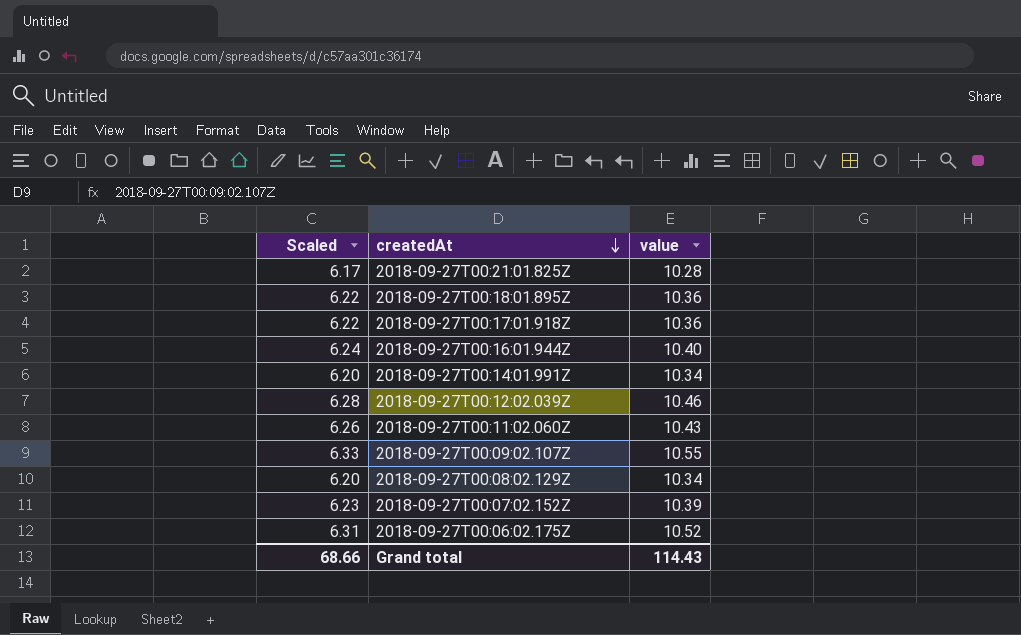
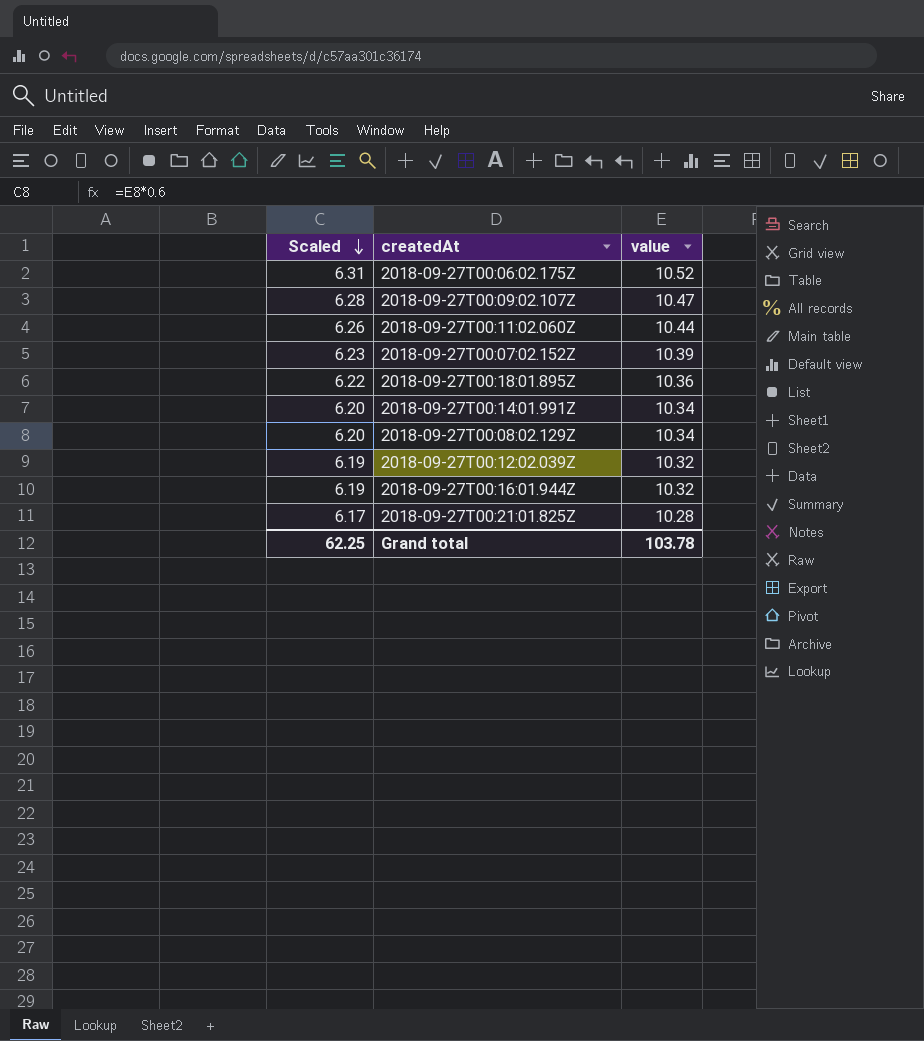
row order: createdAt descending -> Scaled descending
row 2018-09-27T00:17:01.918Z: 6.22 | 10.36 -> none
2018-09-27T00:09:02.107Z | Scaled: 6.33 -> 6.28
2018-09-27T00:09:02.107Z | value: 10.55 -> 10.47
2018-09-27T00:11:02.060Z | value: 10.43 -> 10.44
2018-09-27T00:12:02.039Z | Scaled: 6.28 -> 6.19
2018-09-27T00:12:02.039Z | value: 10.46 -> 10.32
2018-09-27T00:16:01.944Z | Scaled: 6.24 -> 6.19
2018-09-27T00:16:01.944Z | value: 10.40 -> 10.32
Grand total | Scaled: 68.66 -> 62.25
Grand total | value: 114.43 -> 103.78

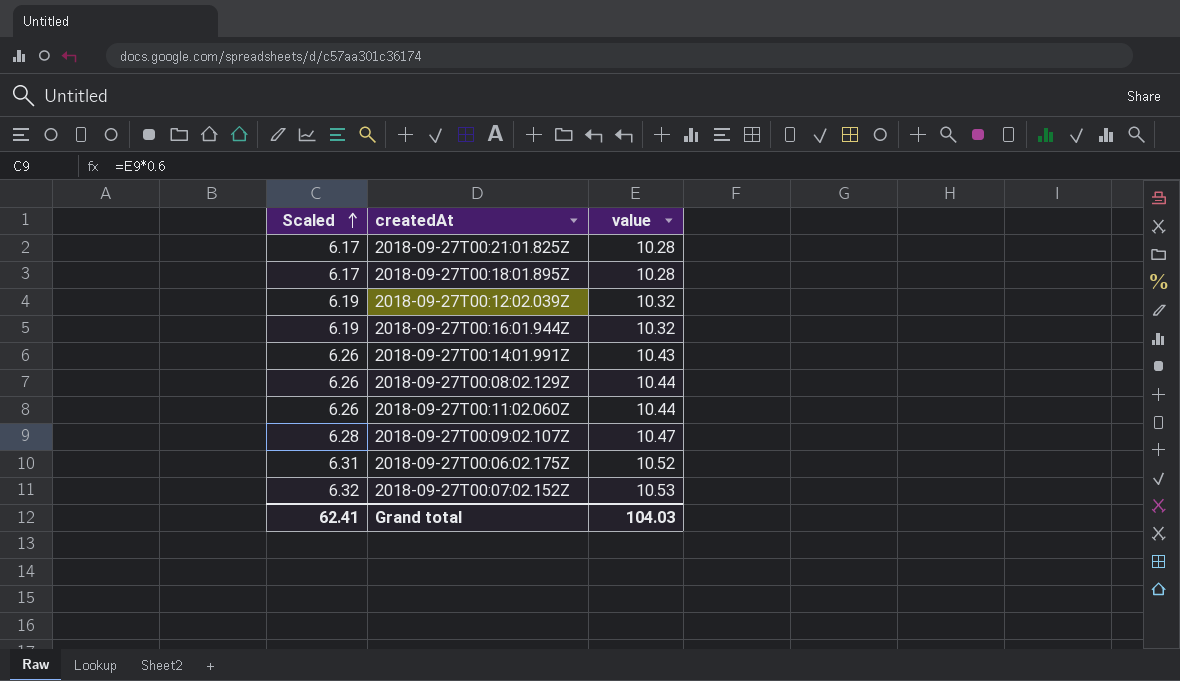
row order: Scaled descending -> Scaled ascending
2018-09-27T00:18:01.895Z | Scaled: 6.22 -> 6.17
2018-09-27T00:18:01.895Z | value: 10.36 -> 10.28
2018-09-27T00:14:01.991Z | Scaled: 6.20 -> 6.26
2018-09-27T00:14:01.991Z | value: 10.34 -> 10.43
2018-09-27T00:08:02.129Z | Scaled: 6.20 -> 6.26
2018-09-27T00:08:02.129Z | value: 10.34 -> 10.44
2018-09-27T00:07:02.152Z | Scaled: 6.23 -> 6.32
2018-09-27T00:07:02.152Z | value: 10.39 -> 10.53
Grand total | Scaled: 62.25 -> 62.41
Grand total | value: 103.78 -> 104.03

